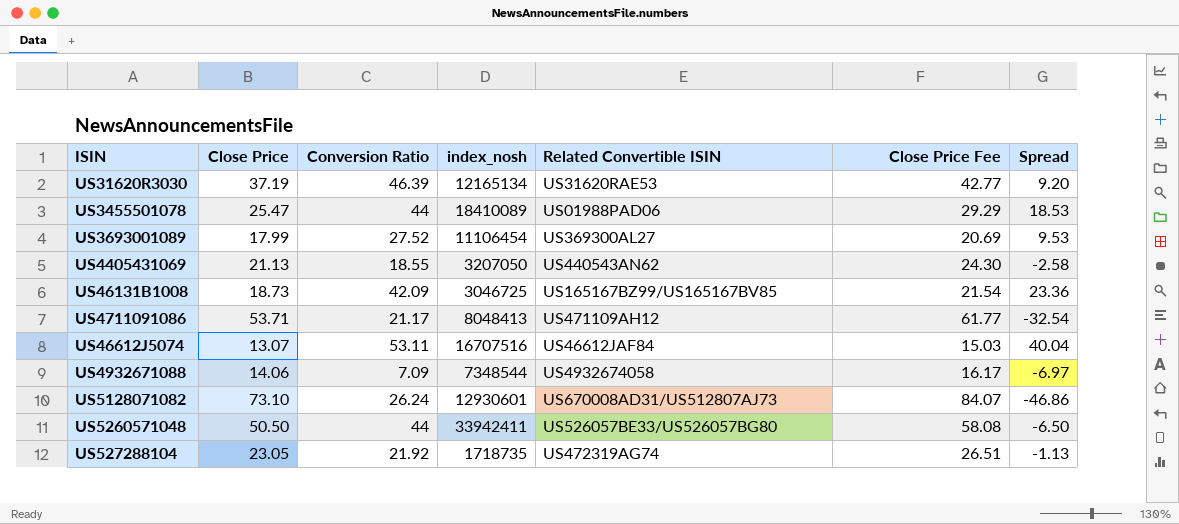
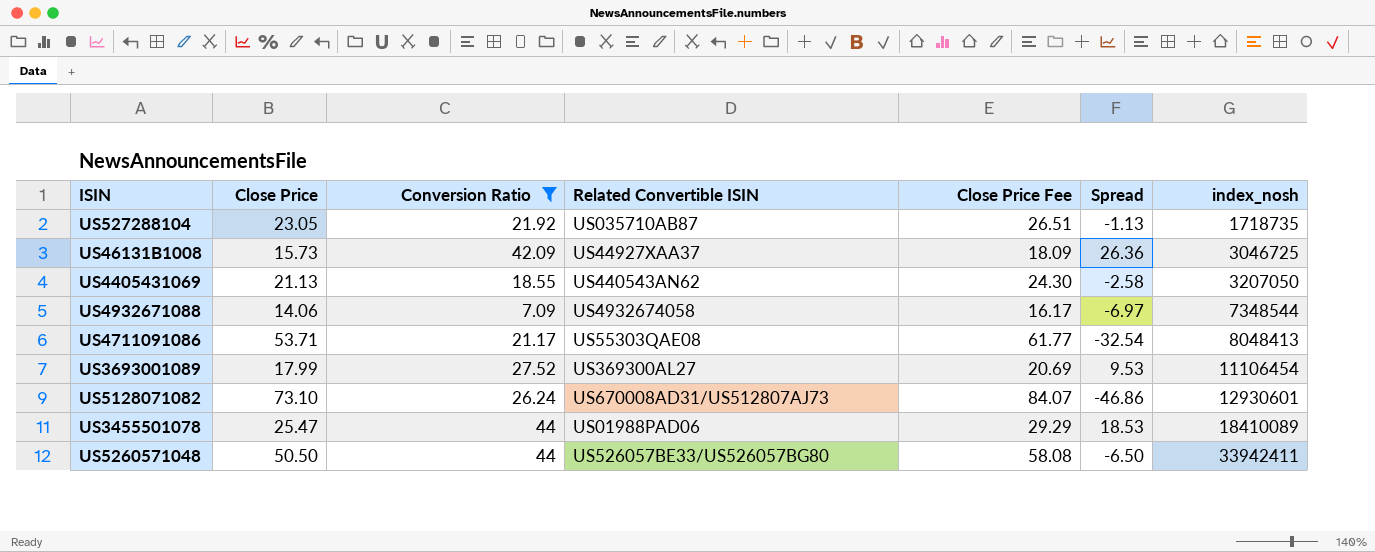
filter: none -> Conversion Ratio <= 44
row order: none -> index_nosh ascending
column index_nosh | position: 4 -> 7
US527288104 | Related Convertible ISIN: US472319AG74 -> US035710AB87
US46131B1008 | Close Price: 18.73 -> 15.73
US46131B1008 | Related Convertible ISIN: US165167BZ99/US165167BV85 -> US44927XAA37
US46131B1008 | Close Price Fee: 21.54 -> 18.09
US46131B1008 | Spread: 23.36 -> 26.36
US4711091086 | Related Convertible ISIN: US471109AH12 -> US55303QAE08

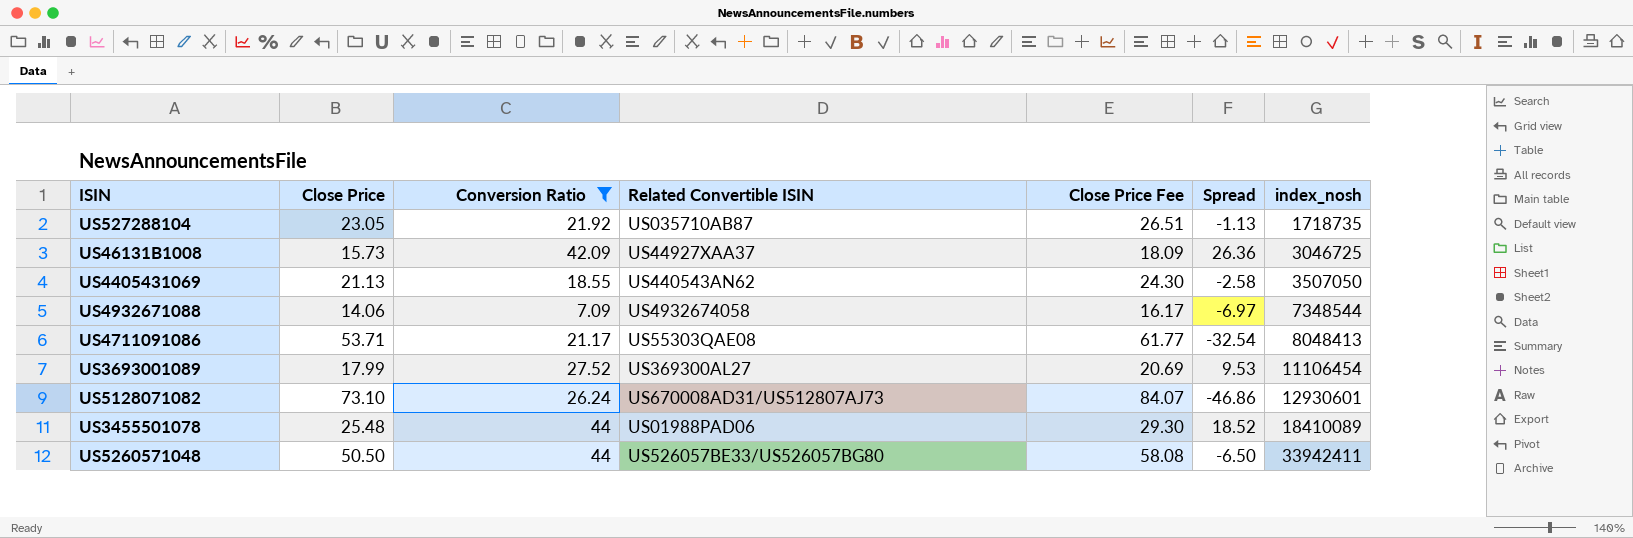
US4405431069 | index_nosh: 3207050 -> 3507050
US3455501078 | Close Price: 25.47 -> 25.48
US3455501078 | Close Price Fee: 29.29 -> 29.30
US3455501078 | Spread: 18.53 -> 18.52

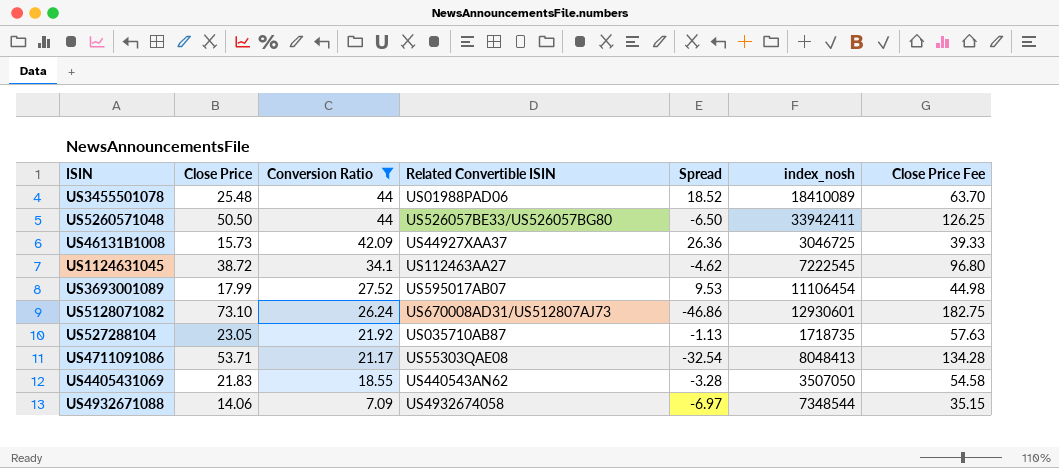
row order: index_nosh ascending -> Conversion Ratio descending
column Close Price Fee | formula: [Close Price] * 1.15 -> [Close Price] * 2.5
column Close Price Fee | position: 5 -> 7
row US1124631045: none -> 38.72 | 34.1 | US112463AA27 | -4.62 | 7222545 | 96.80
US3693001089 | Related Convertible ISIN: US369300AL27 -> US595017AB07
US4405431069 | Close Price: 21.13 -> 21.83
US4405431069 | Spread: -2.58 -> -3.28

